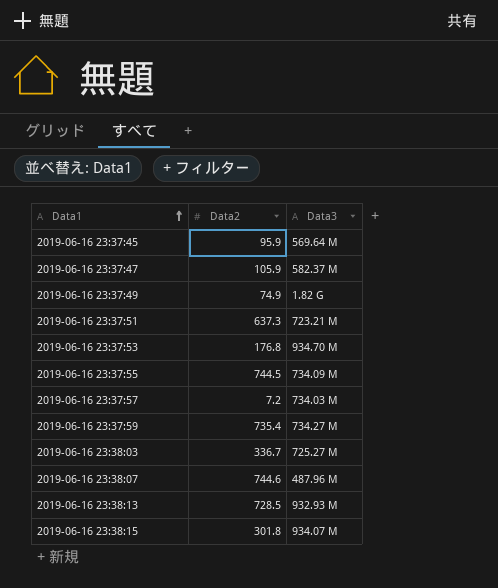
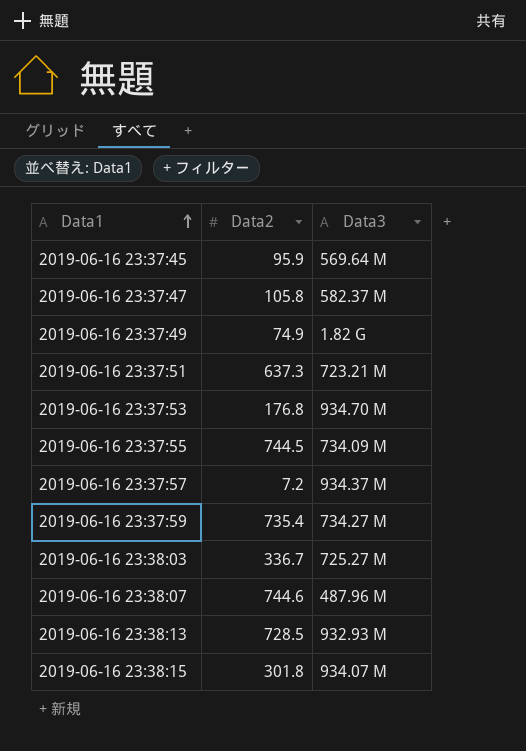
2019-06-16 23:37:47 | Data2: 105.9 -> 105.8
2019-06-16 23:37:57 | Data3: 734.03 M -> 934.37 M

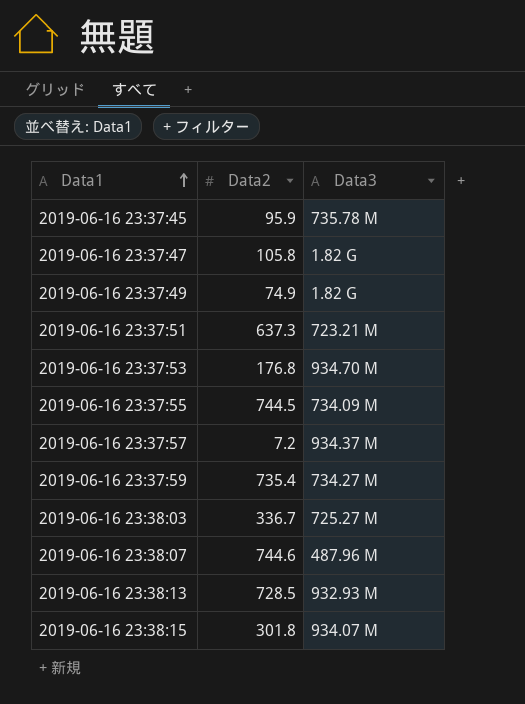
2019-06-16 23:37:45 | Data3: 569.64 M -> 735.78 M
2019-06-16 23:37:47 | Data3: 582.37 M -> 1.82 G

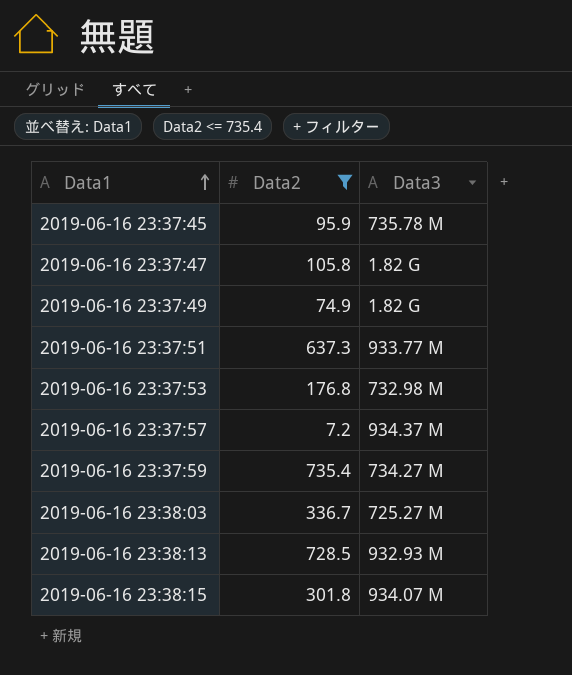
filter: none -> Data2 <= 735.4
2019-06-16 23:37:51 | Data3: 723.21 M -> 933.77 M
2019-06-16 23:37:53 | Data3: 934.70 M -> 732.98 M

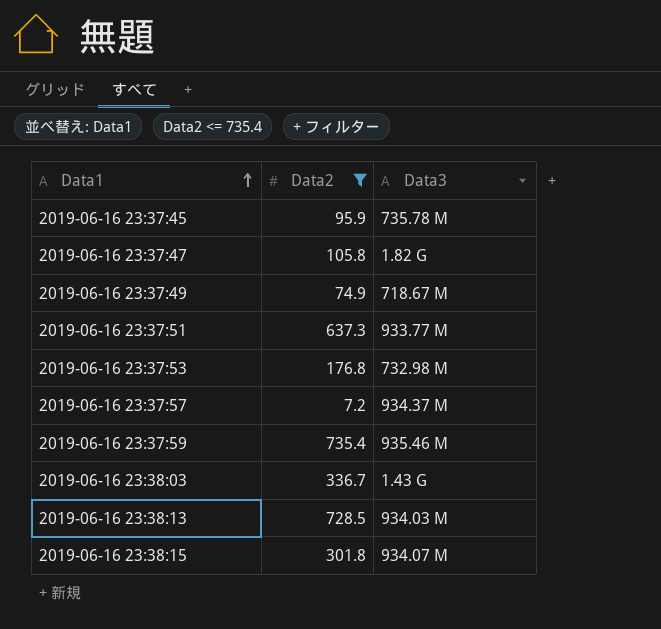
2019-06-16 23:37:49 | Data3: 1.82 G -> 718.67 M
2019-06-16 23:37:59 | Data3: 734.27 M -> 935.46 M
2019-06-16 23:38:03 | Data3: 725.27 M -> 1.43 G
2019-06-16 23:38:13 | Data3: 932.93 M -> 934.03 M

